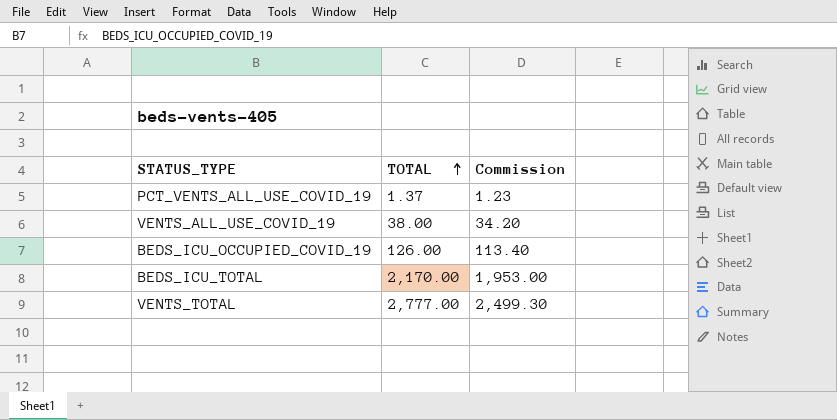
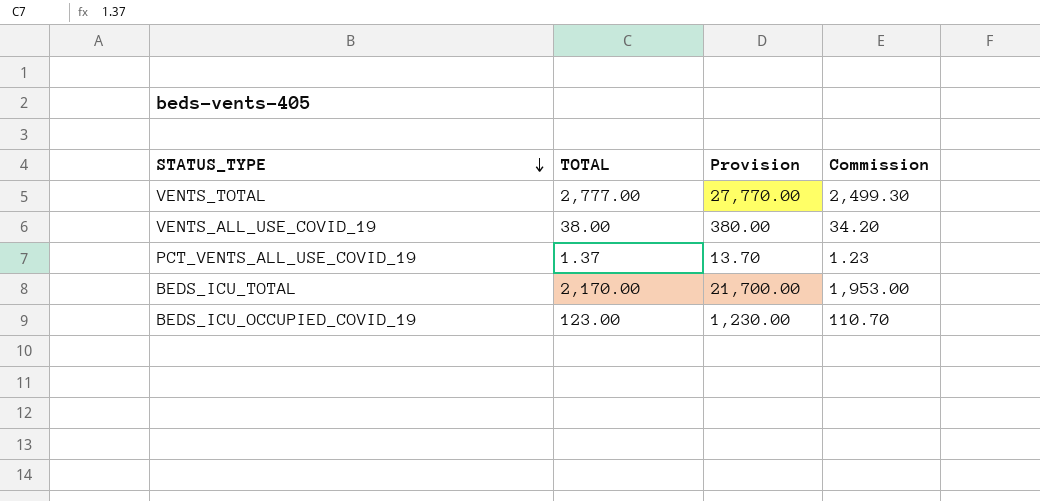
row order: TOTAL ascending -> STATUS_TYPE descending
column Provision | formula: none -> [TOTAL] * 10
BEDS_ICU_OCCUPIED_COVID_19 | TOTAL: 126.00 -> 123.00
BEDS_ICU_OCCUPIED_COVID_19 | Commission: 113.40 -> 110.70

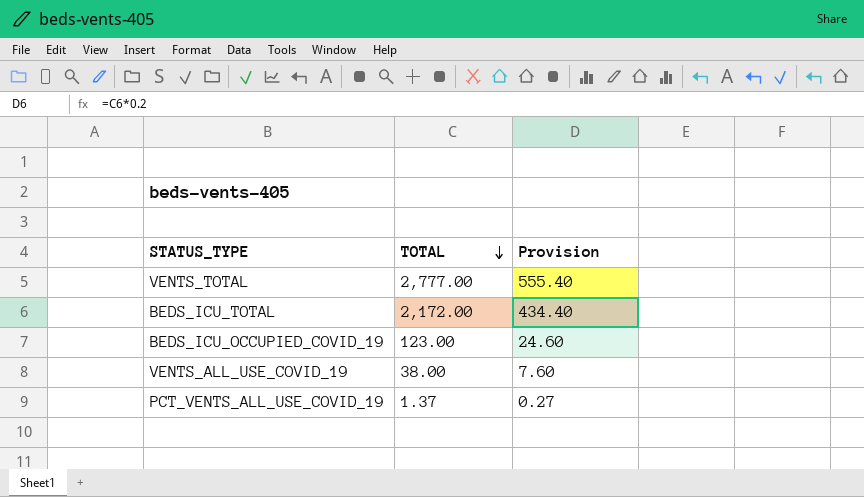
row order: STATUS_TYPE descending -> TOTAL descending
column Commission | formula: [TOTAL] * 0.9 -> none
column Provision | formula: [TOTAL] * 10 -> [TOTAL] * 0.2
BEDS_ICU_TOTAL | TOTAL: 2,170.00 -> 2,172.00

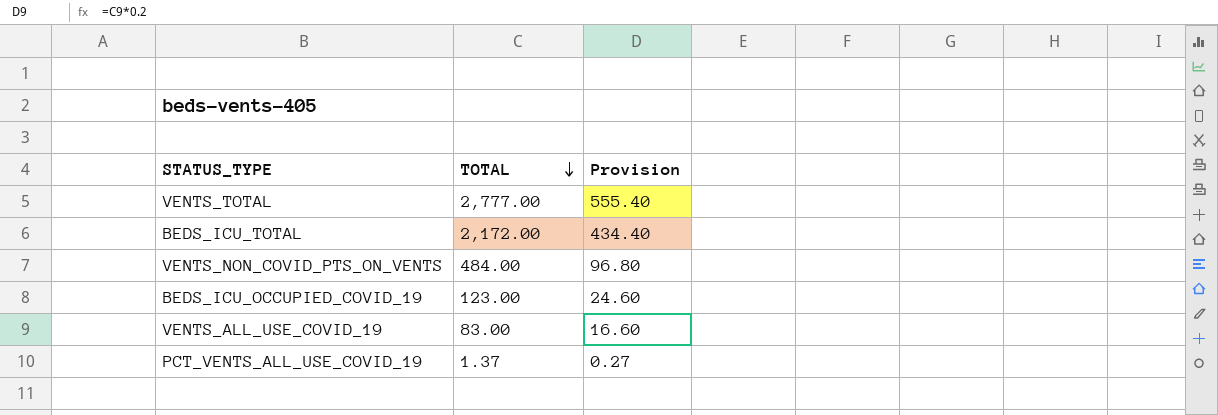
row VENTS_NON_COVID_PTS_ON_VENTS: none -> 484.00 | 96.80
VENTS_ALL_USE_COVID_19 | TOTAL: 38.00 -> 83.00
VENTS_ALL_USE_COVID_19 | Provision: 7.60 -> 16.60

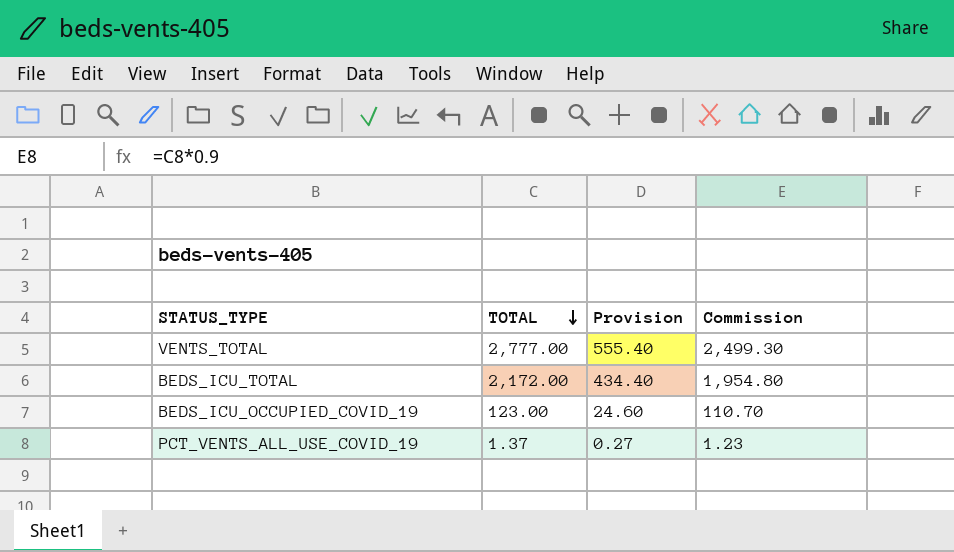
column Commission | formula: none -> [TOTAL] * 0.9
row VENTS_NON_COVID_PTS_ON_VENTS: 484.00 | 96.80 -> none
row VENTS_ALL_USE_COVID_19: 83.00 | 16.60 -> none

